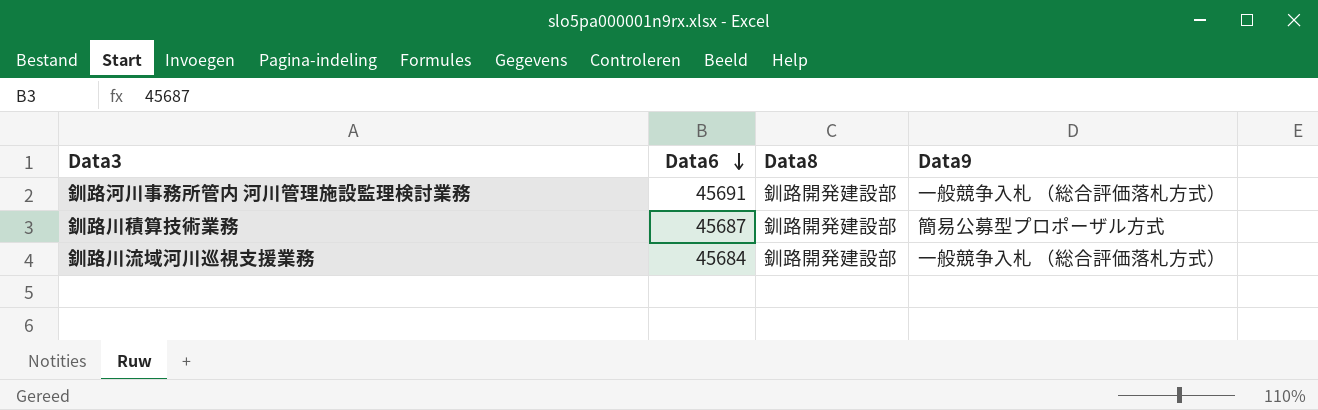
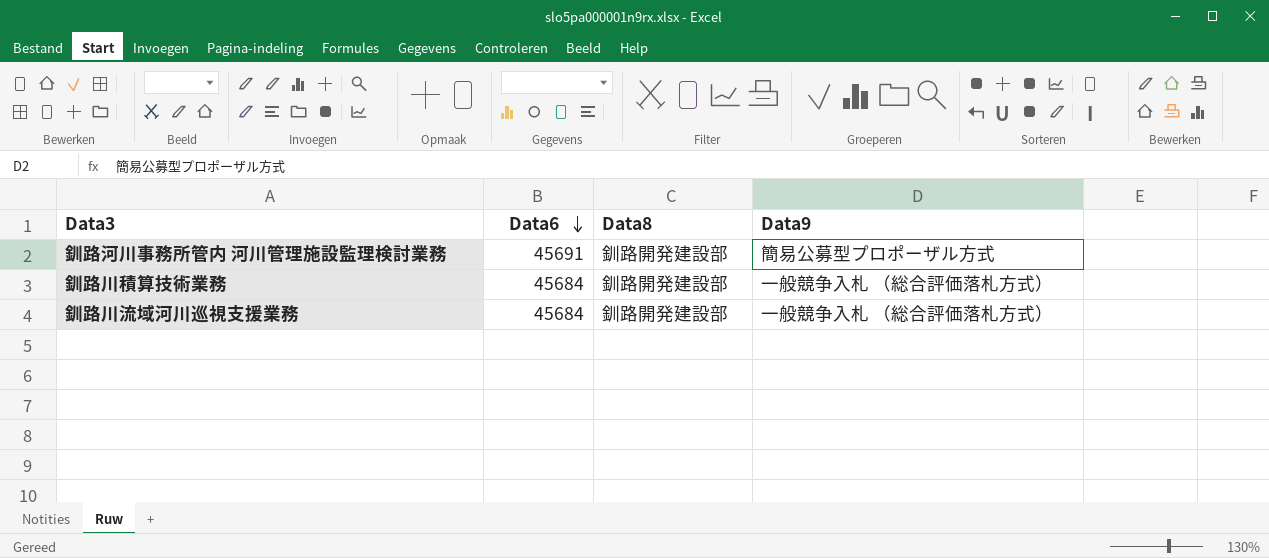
釧路河川事務所管内 河川管理施設監理検討業務 | Data9: 一般競争入札 （総合評価落札方式） -> 簡易公募型プロポーザル方式
釧路川積算技術業務 | Data6: 45687 -> 45684
釧路川積算技術業務 | Data9: 簡易公募型プロポーザル方式 -> 一般競争入札 （総合評価落札方式）

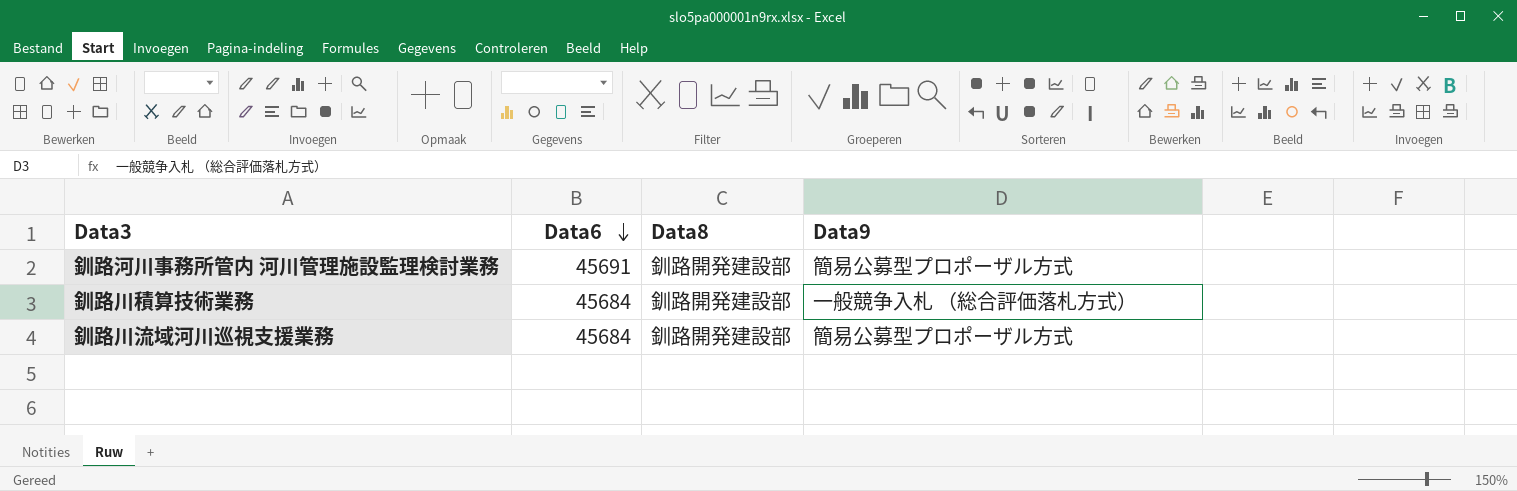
釧路川流域河川巡視支援業務 | Data9: 一般競争入札 （総合評価落札方式） -> 簡易公募型プロポーザル方式

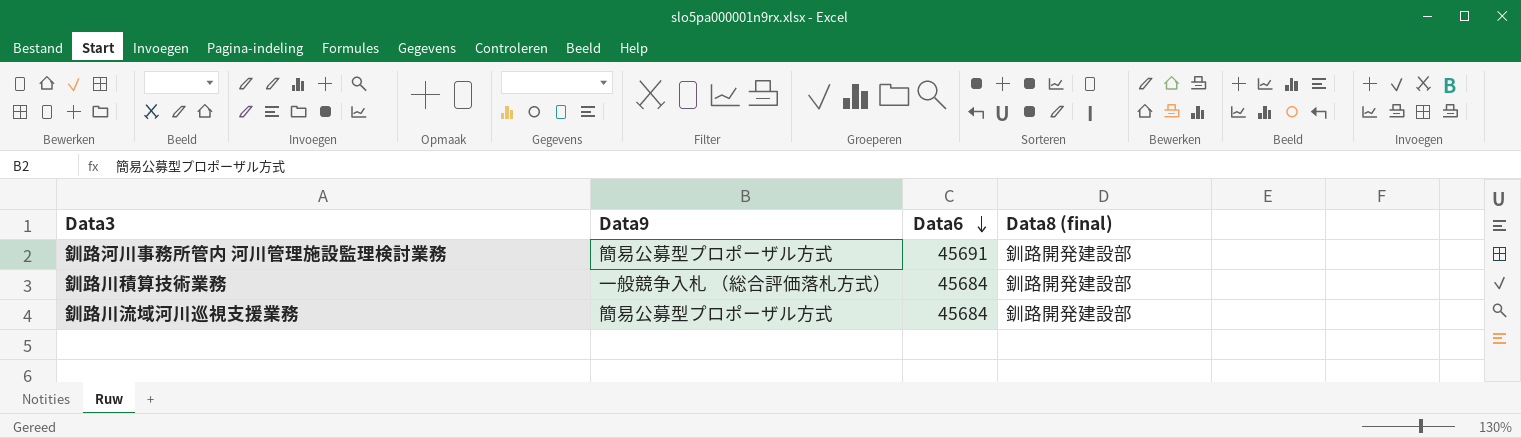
column Data9 | position: 4 -> 2
column name: Data8 -> Data8 (final)

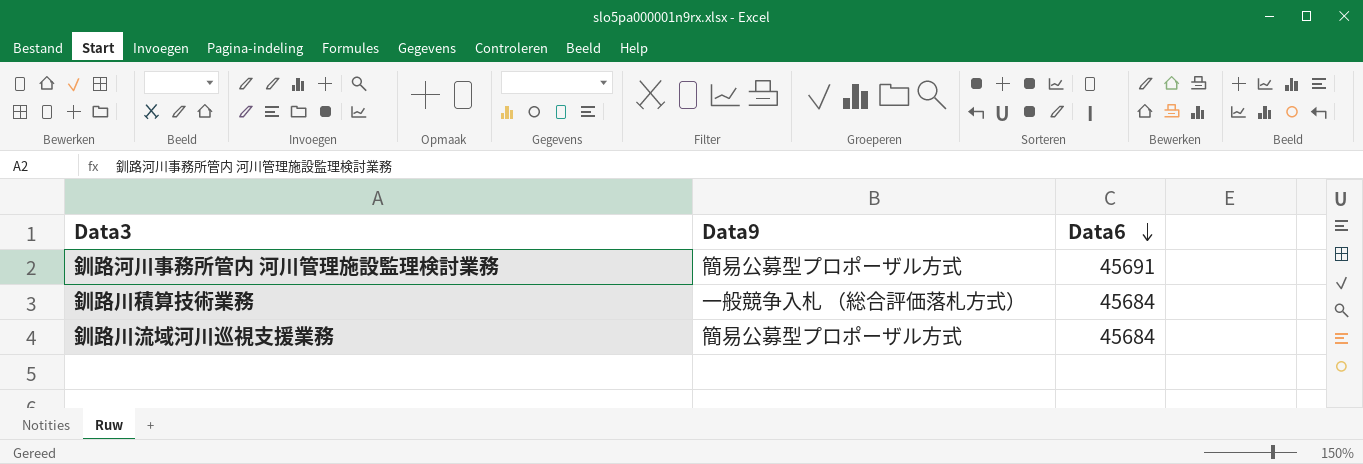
column Data8 (final) | position: 4 -> none

